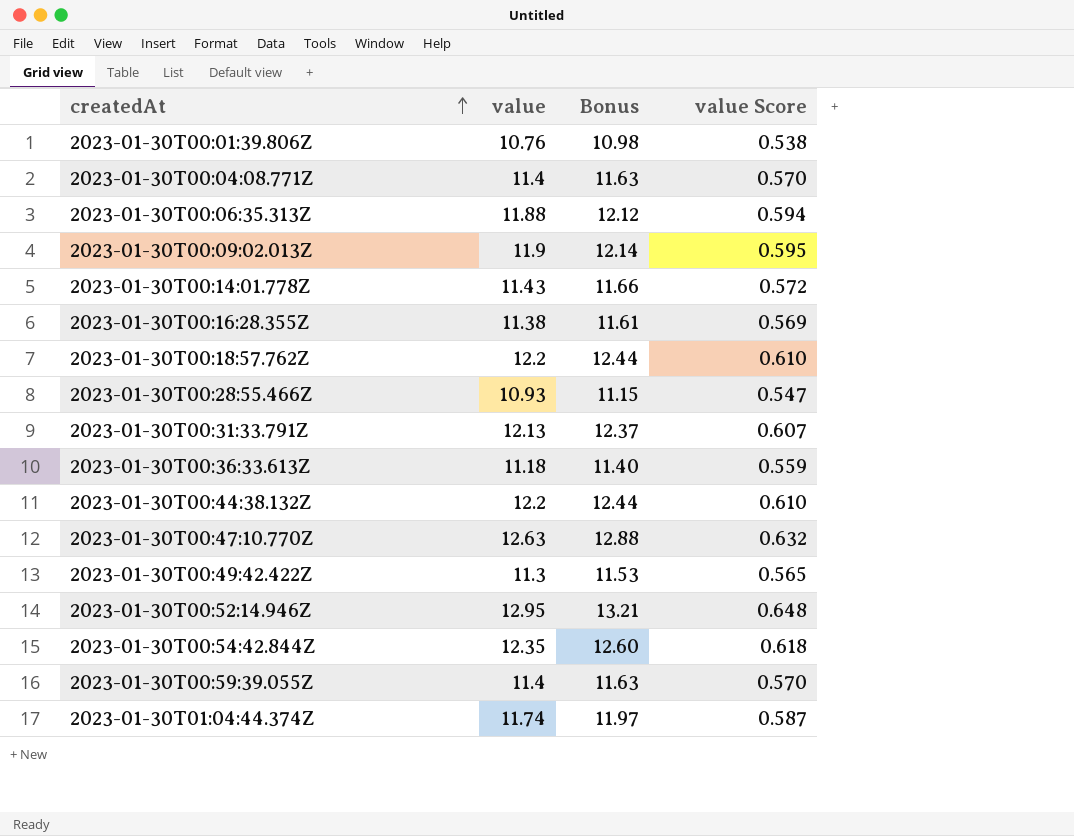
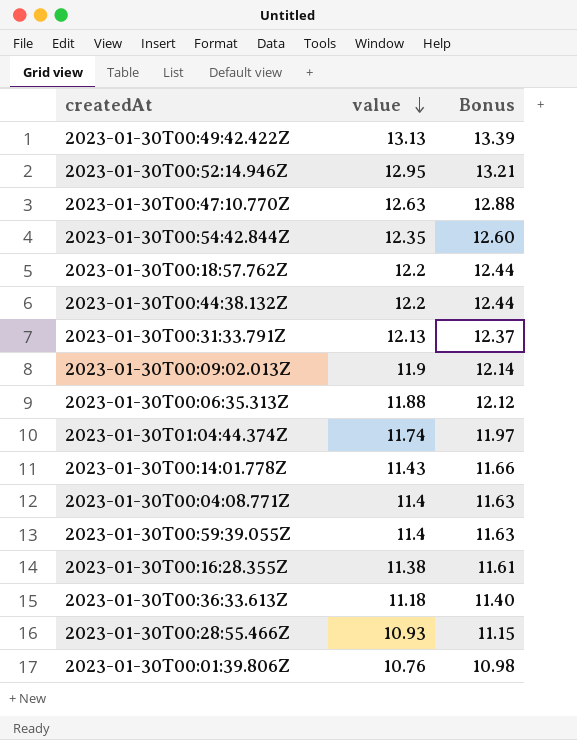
row order: createdAt ascending -> value descending
column value Score | formula: [value] * 0.05 -> none
2023-01-30T00:49:42.422Z | value: 11.3 -> 13.13
2023-01-30T00:49:42.422Z | Bonus: 11.53 -> 13.39

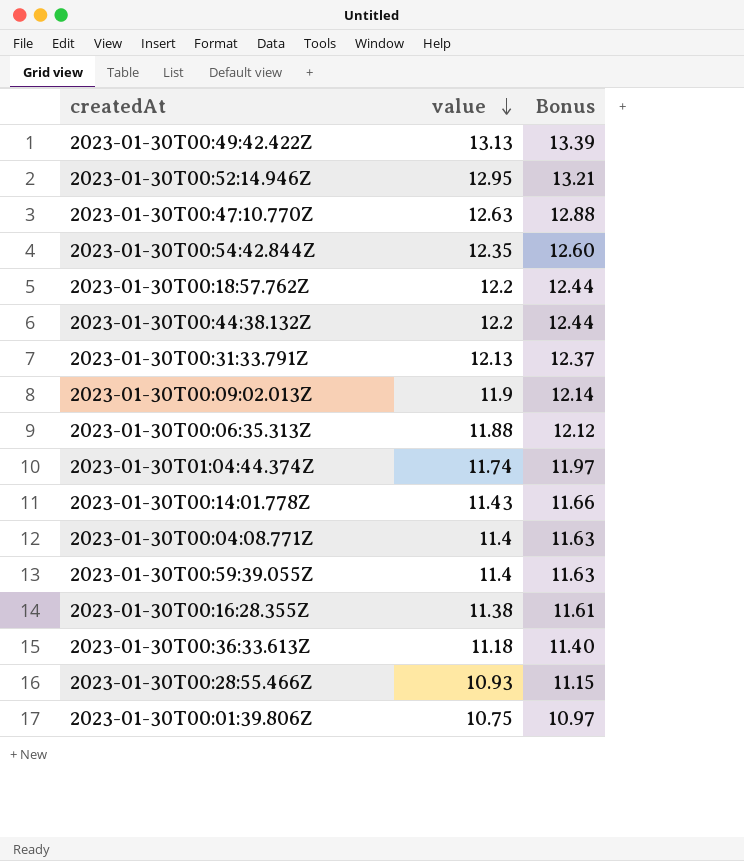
2023-01-30T00:01:39.806Z | value: 10.76 -> 10.75
2023-01-30T00:01:39.806Z | Bonus: 10.98 -> 10.97

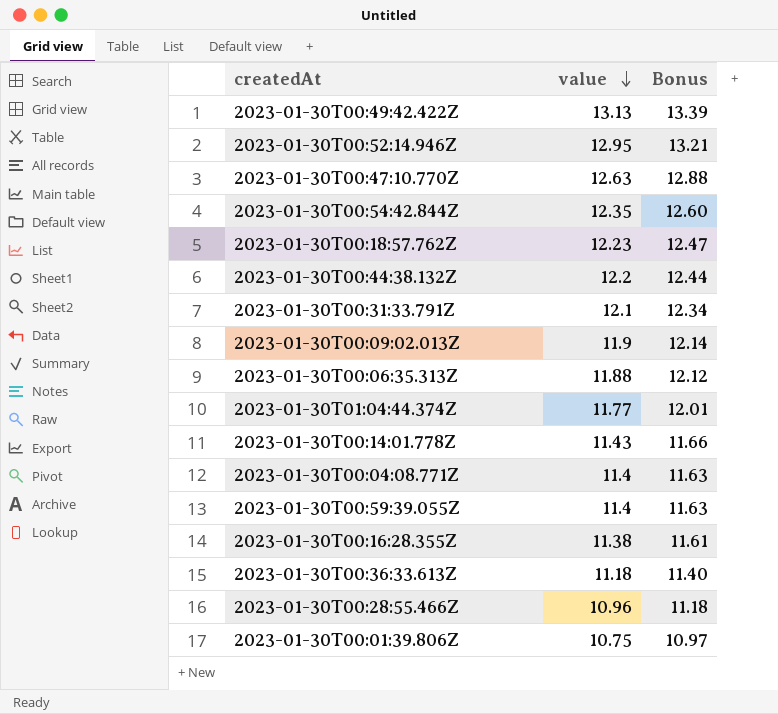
2023-01-30T00:18:57.762Z | value: 12.2 -> 12.23
2023-01-30T00:18:57.762Z | Bonus: 12.44 -> 12.47
2023-01-30T00:31:33.791Z | value: 12.13 -> 12.1
2023-01-30T00:31:33.791Z | Bonus: 12.37 -> 12.34
2023-01-30T01:04:44.374Z | value: 11.74 -> 11.77
2023-01-30T01:04:44.374Z | Bonus: 11.97 -> 12.01
2023-01-30T00:28:55.466Z | value: 10.93 -> 10.96
2023-01-30T00:28:55.466Z | Bonus: 11.15 -> 11.18

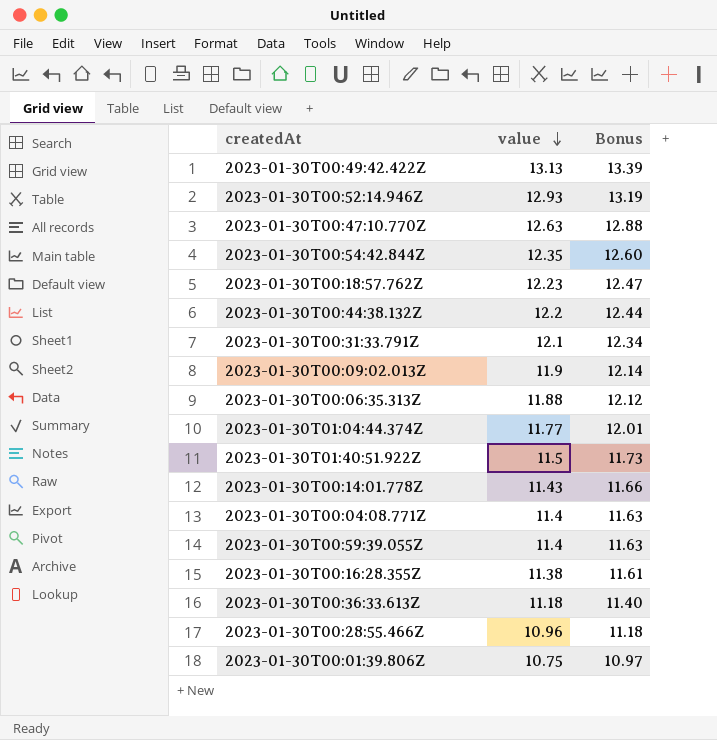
2023-01-30T00:52:14.946Z | value: 12.95 -> 12.93
2023-01-30T00:52:14.946Z | Bonus: 13.21 -> 13.19
row 2023-01-30T01:40:51.922Z: none -> 11.5 | 11.73

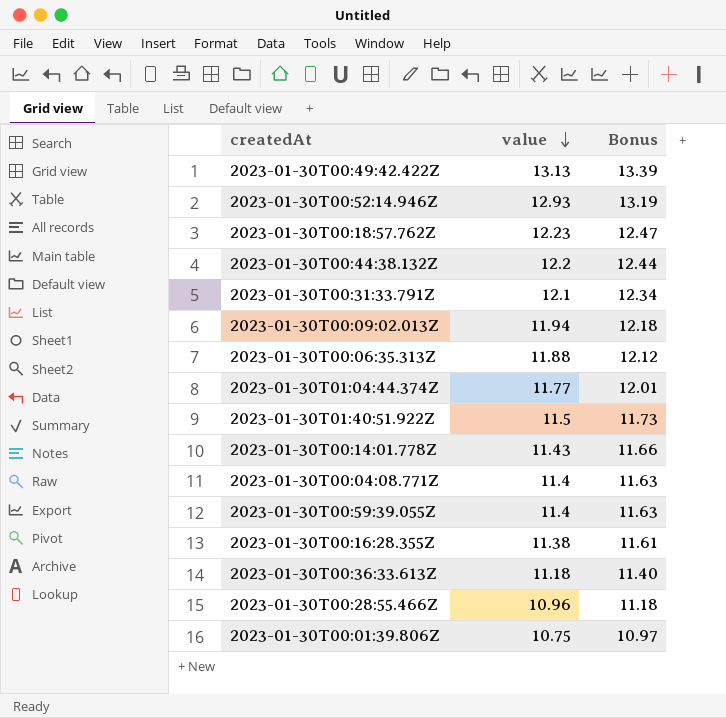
row 2023-01-30T00:47:10.770Z: 12.63 | 12.88 -> none
row 2023-01-30T00:54:42.844Z: 12.35 | 12.60 -> none
2023-01-30T00:09:02.013Z | value: 11.9 -> 11.94
2023-01-30T00:09:02.013Z | Bonus: 12.14 -> 12.18

